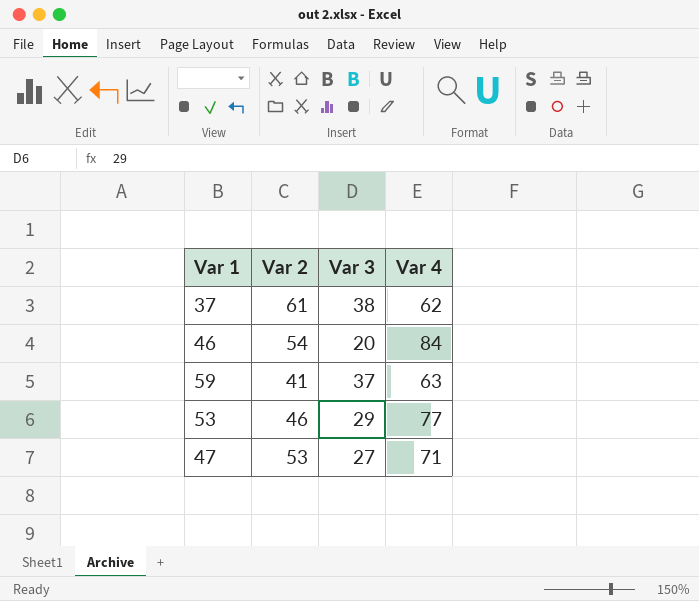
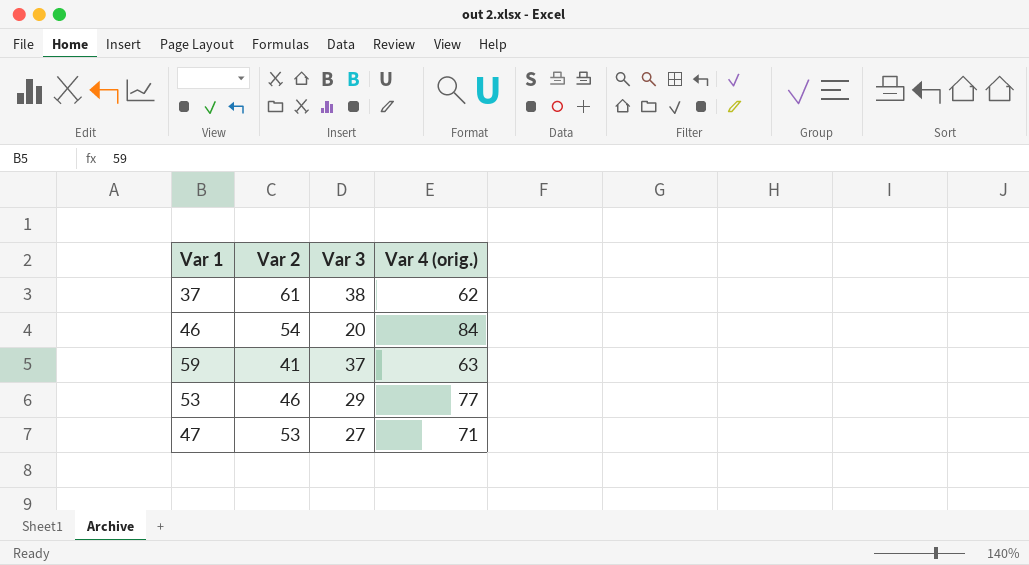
column name: Var 4 -> Var 4 (orig.)

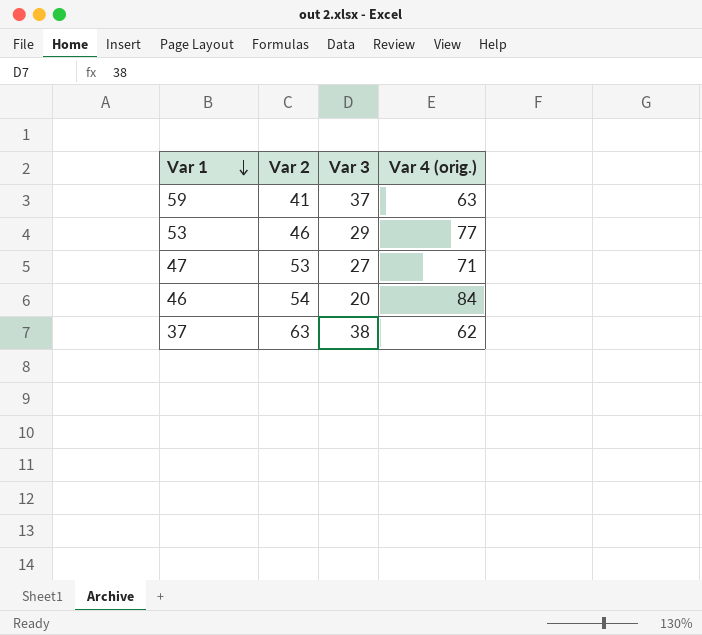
row order: none -> Var 1 descending
37 | Var 2: 61 -> 63

